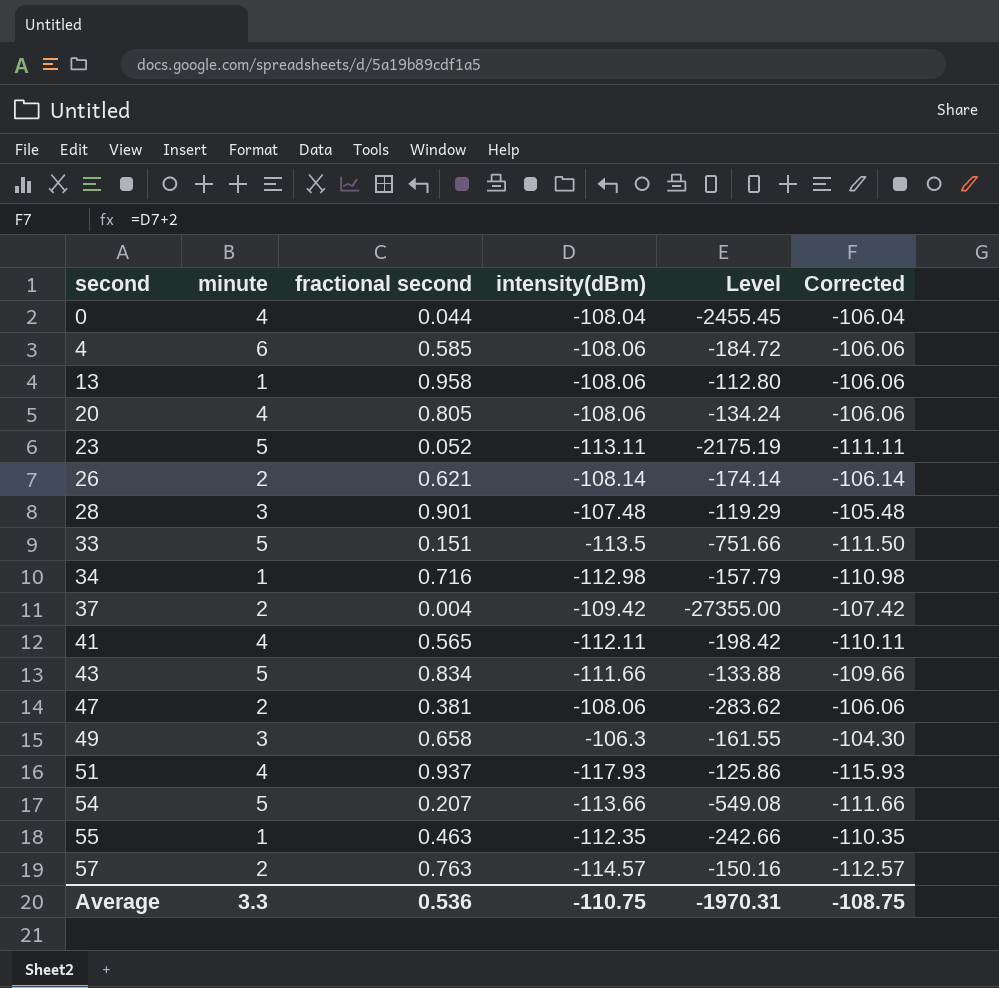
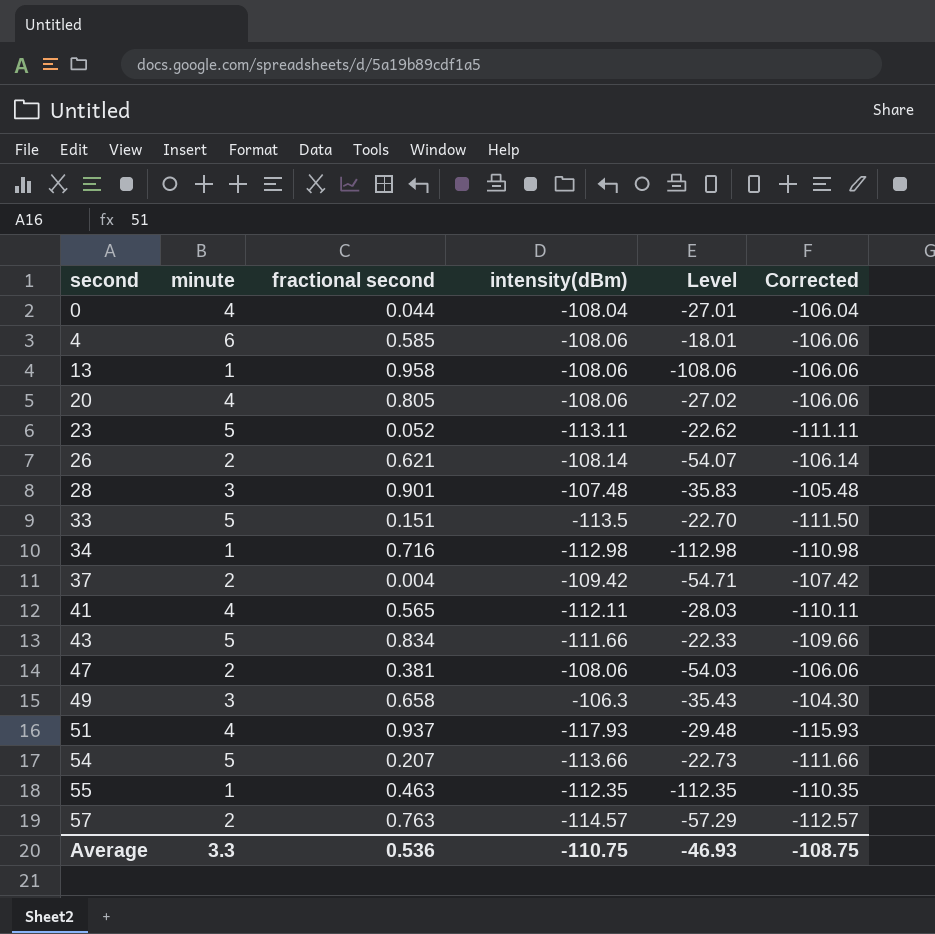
column Level | formula: [intensity(dBm)] / [fractional second] -> [intensity(dBm)] / [minute]
Average | Level: -1970.31 -> -46.93

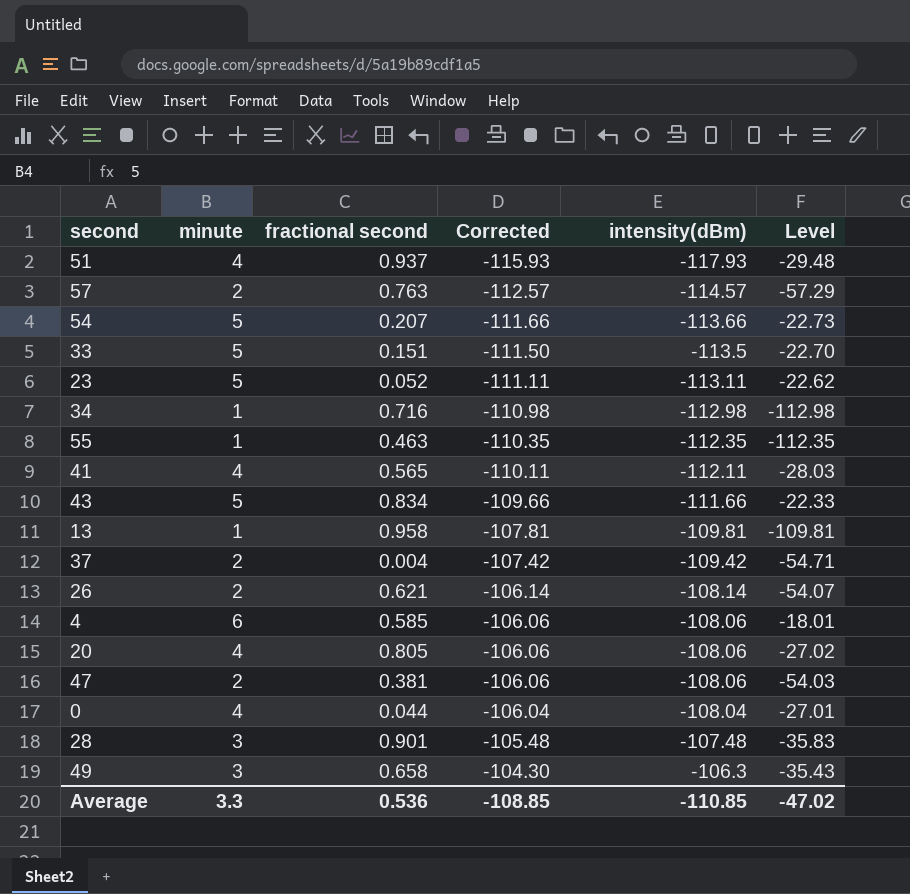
row order: second ascending -> Corrected ascending
column Corrected | position: 6 -> 4
13 | Corrected: -106.06 -> -107.81
13 | intensity(dBm): -108.06 -> -109.81
13 | Level: -108.06 -> -109.81
Average | Corrected: -108.75 -> -108.85
Average | intensity(dBm): -110.75 -> -110.85
Average | Level: -46.93 -> -47.02

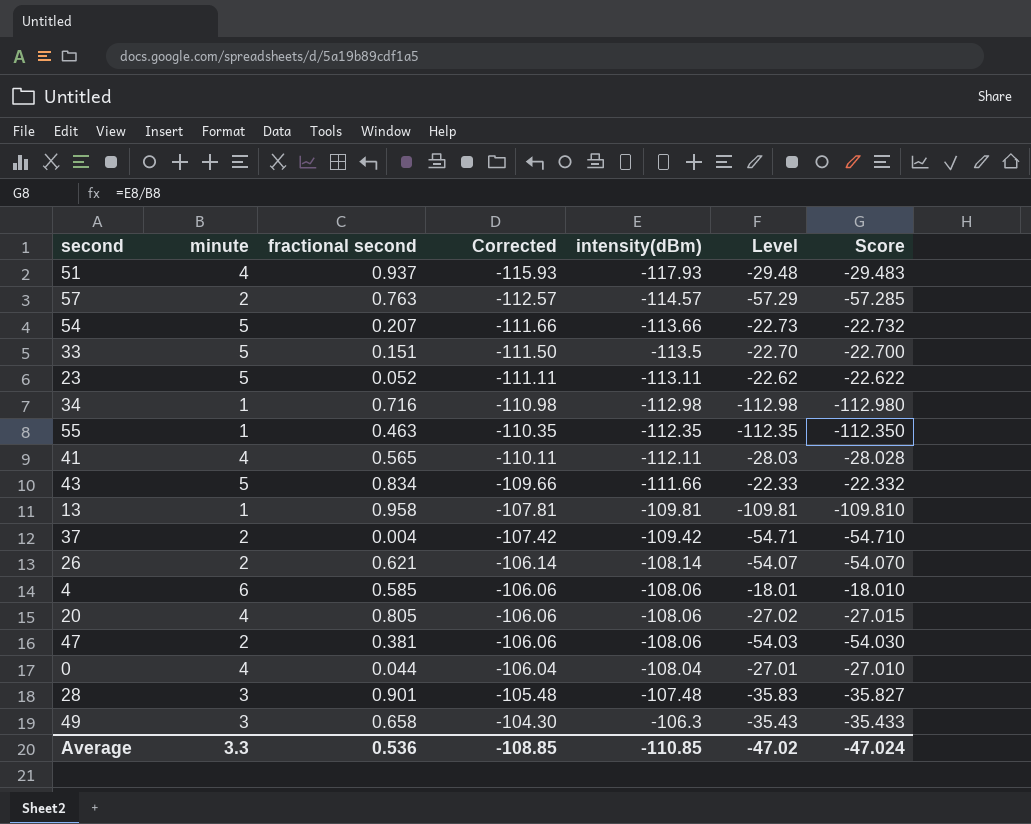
column Score | formula: none -> [intensity(dBm)] / [minute]

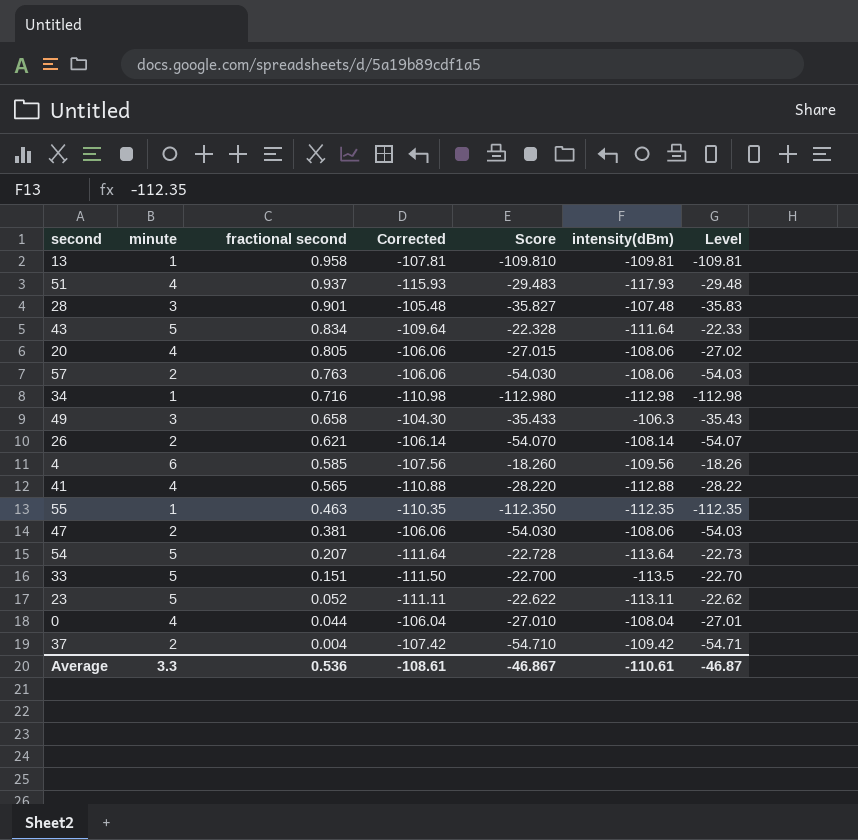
row order: Corrected ascending -> fractional second descending
column Score | position: 7 -> 5
43 | Corrected: -109.66 -> -109.64
43 | Score: -22.332 -> -22.328
43 | intensity(dBm): -111.66 -> -111.64
57 | Corrected: -112.57 -> -106.06
57 | Score: -57.285 -> -54.030
57 | intensity(dBm): -114.57 -> -108.06
57 | Level: -57.29 -> -54.03
4 | Corrected: -106.06 -> -107.56
4 | Score: -18.010 -> -18.260
4 | intensity(dBm): -108.06 -> -109.56
4 | Level: -18.01 -> -18.26
41 | Corrected: -110.11 -> -110.88
41 | Score: -28.028 -> -28.220
41 | intensity(dBm): -112.11 -> -112.88
41 | Level: -28.03 -> -28.22
54 | Corrected: -111.66 -> -111.64
54 | Score: -22.732 -> -22.728
54 | intensity(dBm): -113.66 -> -113.64
Average | Corrected: -108.85 -> -108.61
Average | Score: -47.024 -> -46.867
Average | intensity(dBm): -110.85 -> -110.61
Average | Level: -47.02 -> -46.87

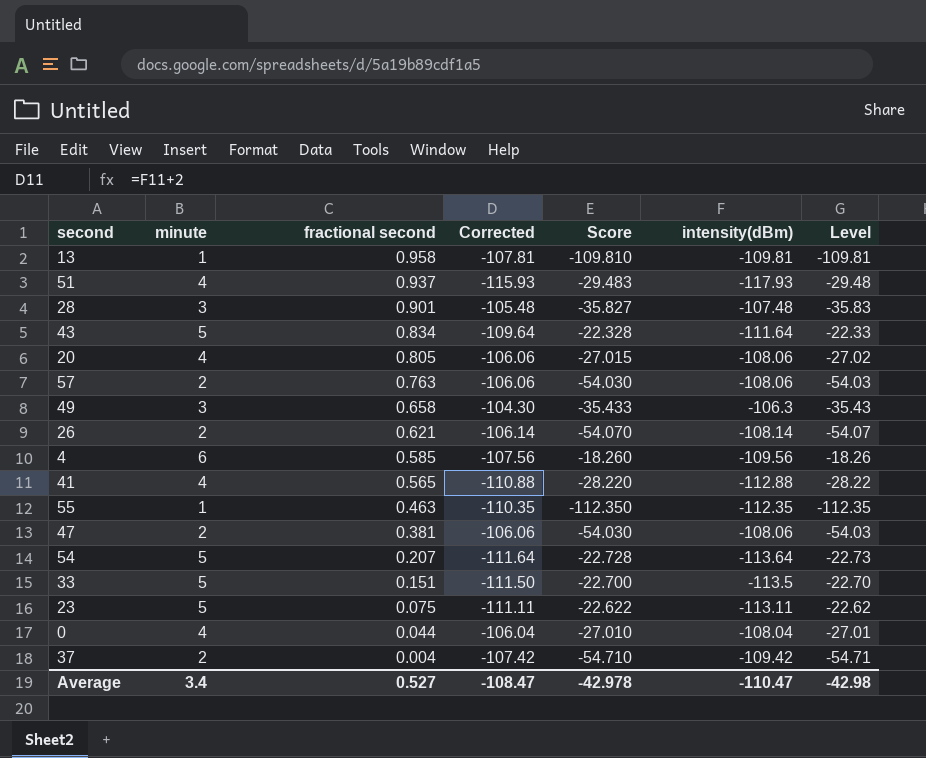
row 34: 1 | 0.716 | -110.98 | -112.980 | -112.98 | -112.98 -> none
23 | fractional second: 0.052 -> 0.075
Average | minute: 3.3 -> 3.4
Average | fractional second: 0.536 -> 0.527
Average | Corrected: -108.61 -> -108.47
Average | Score: -46.867 -> -42.978
Average | intensity(dBm): -110.61 -> -110.47
Average | Level: -46.87 -> -42.98

